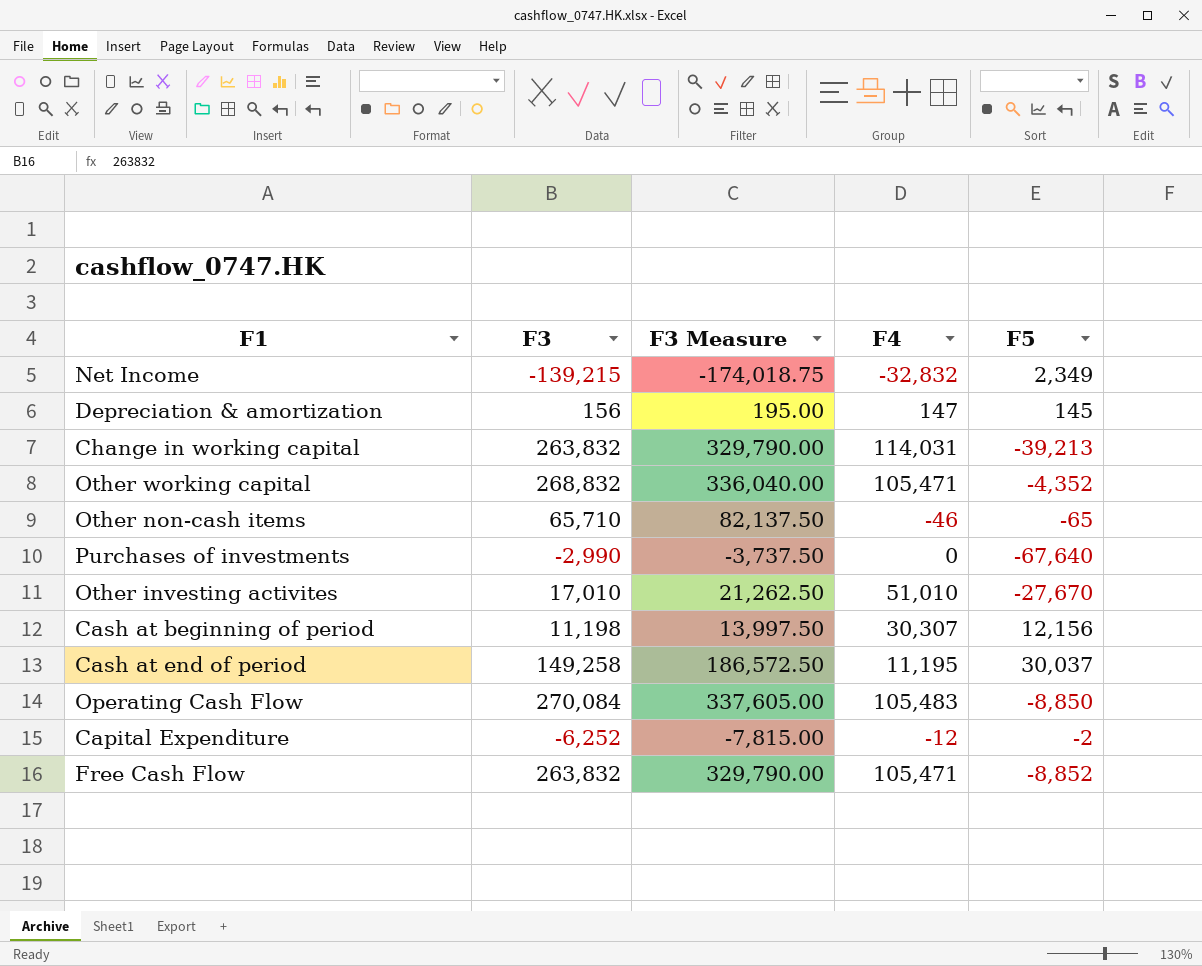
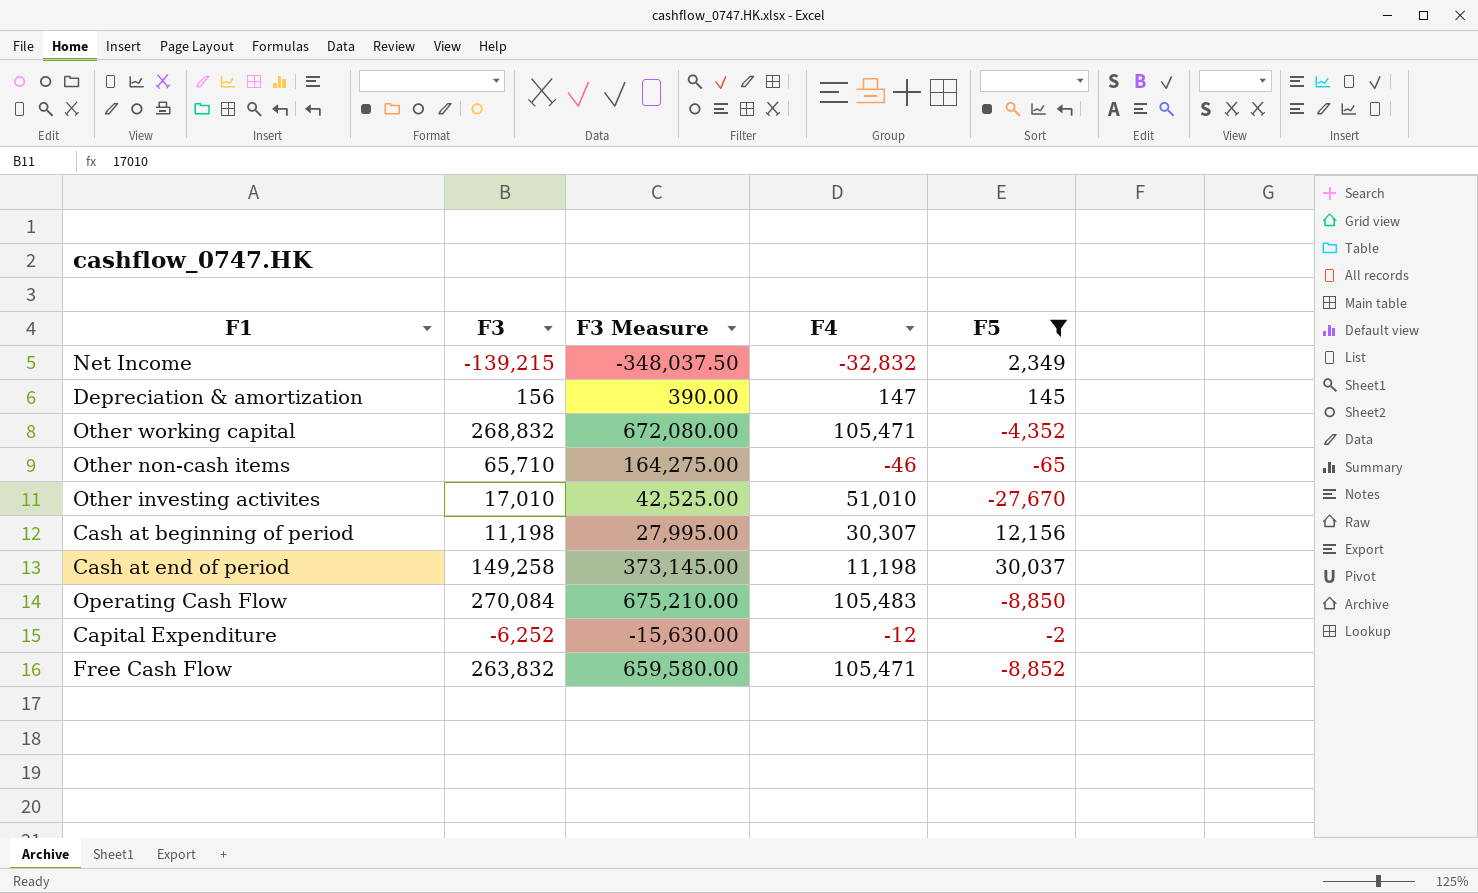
filter: none -> F5 >= -27,670
column F3 Measure | formula: [F3] * 1.25 -> [F3] * 2.5
Cash at end of period | F4: 11,195 -> 11,198

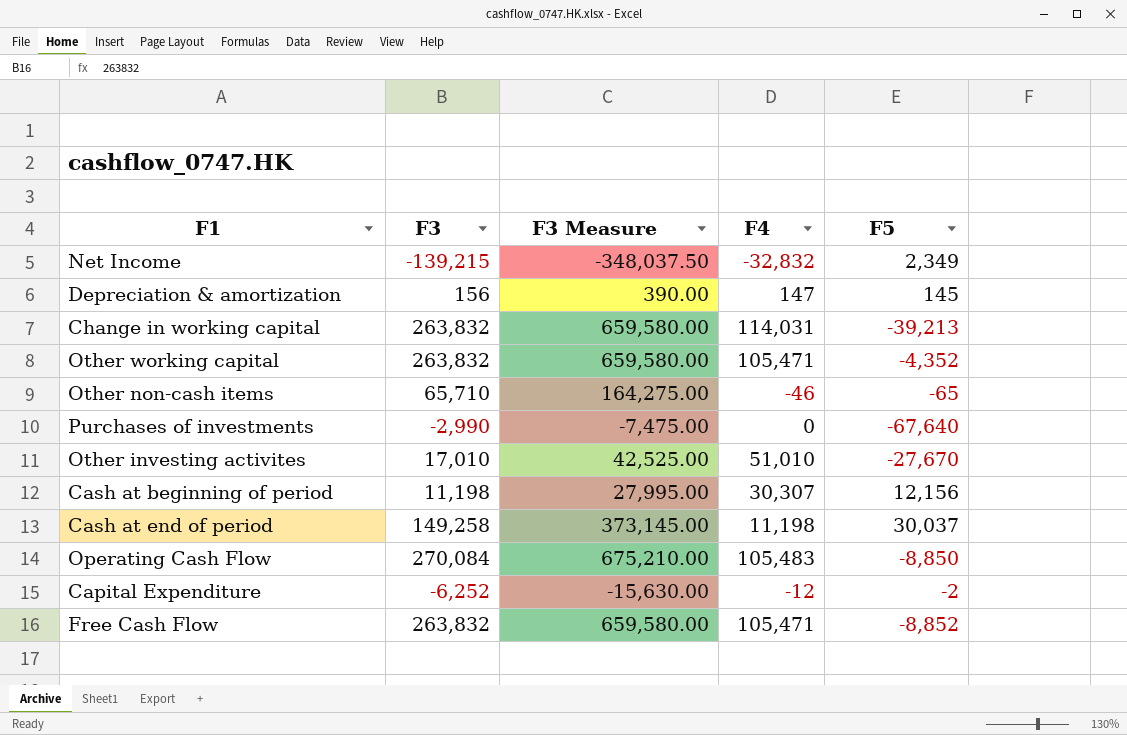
filter: F5 >= -27,670 -> none
Other working capital | F3: 268,832 -> 263,832
Other working capital | F3 Measure: 672,080.00 -> 659,580.00

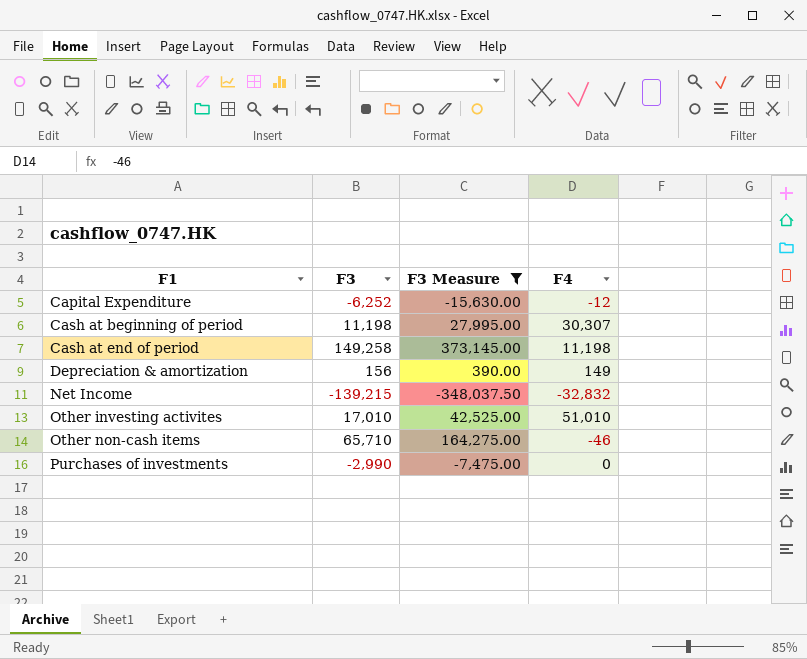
filter: none -> F3 Measure <= 373,145.00
row order: none -> F1 ascending
column F5 | position: 5 -> none
Depreciation & amortization | F4: 147 -> 149

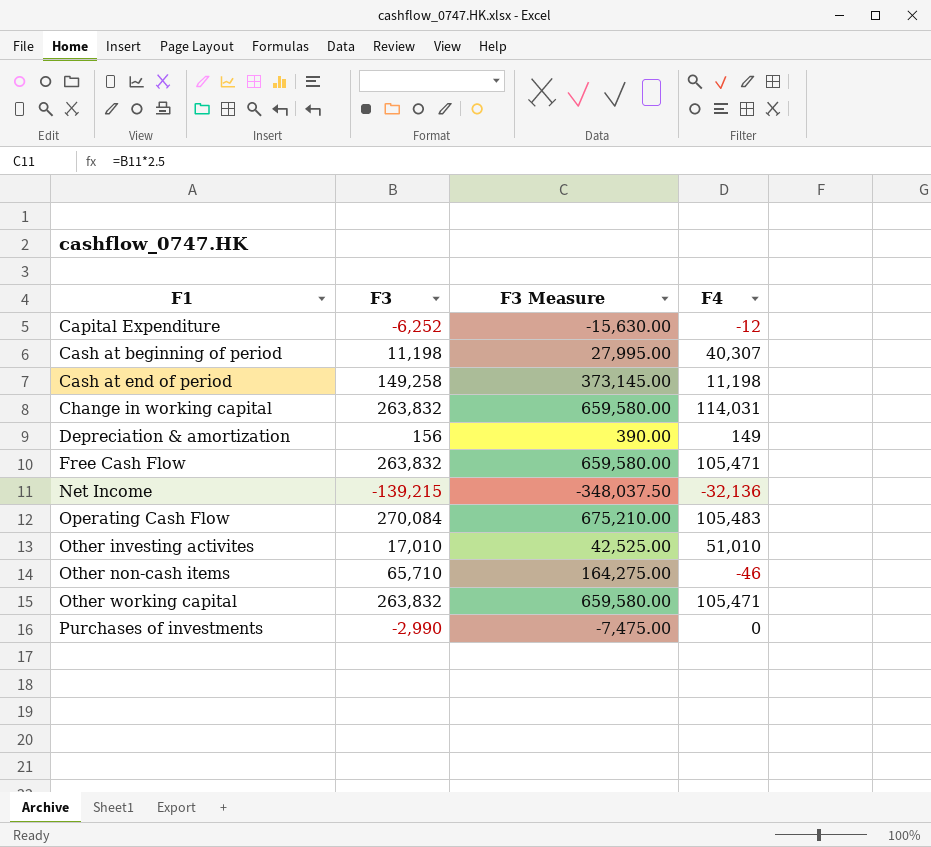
filter: F3 Measure <= 373,145.00 -> none
Cash at beginning of period | F4: 30,307 -> 40,307
Net Income | F4: -32,832 -> -32,136

